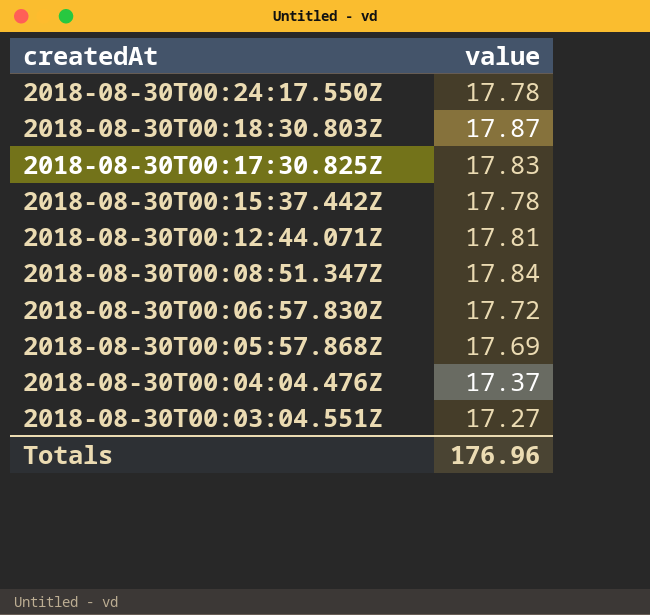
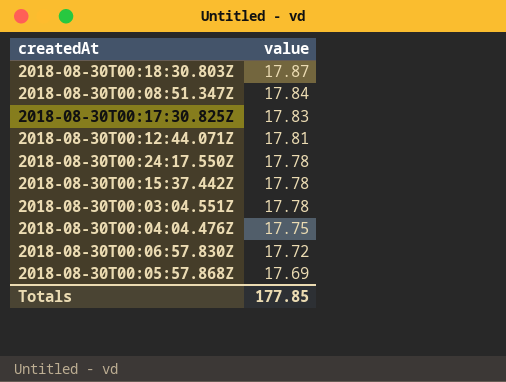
row order: createdAt descending -> value descending
2018-08-30T00:03:04.551Z | value: 17.27 -> 17.78
2018-08-30T00:04:04.476Z | value: 17.37 -> 17.75
Totals | value: 176.96 -> 177.85

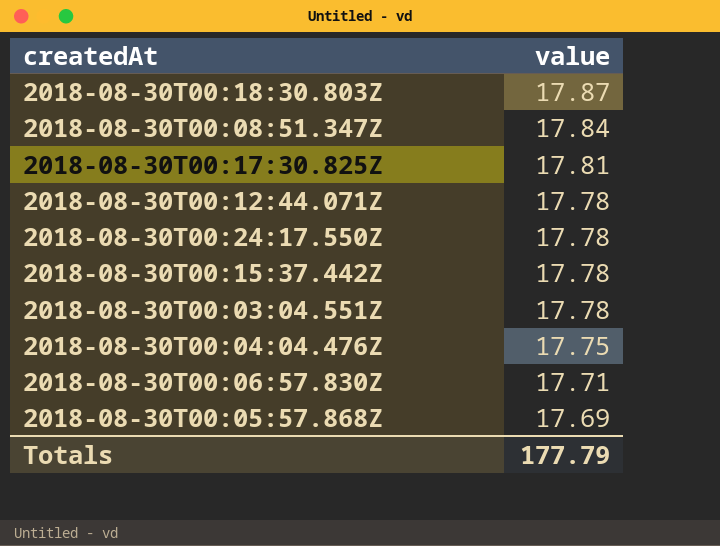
2018-08-30T00:17:30.825Z | value: 17.83 -> 17.81
2018-08-30T00:12:44.071Z | value: 17.81 -> 17.78
2018-08-30T00:06:57.830Z | value: 17.72 -> 17.71
Totals | value: 177.85 -> 177.79

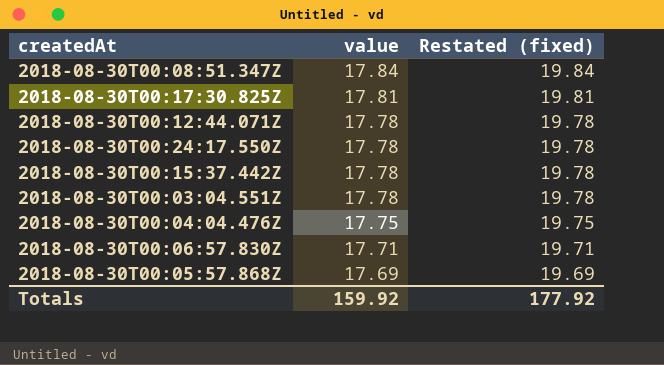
column Restated (fixed) | formula: none -> [value] + 2
row 2018-08-30T00:18:30.803Z: 17.87 -> none
Totals | value: 177.79 -> 159.92

